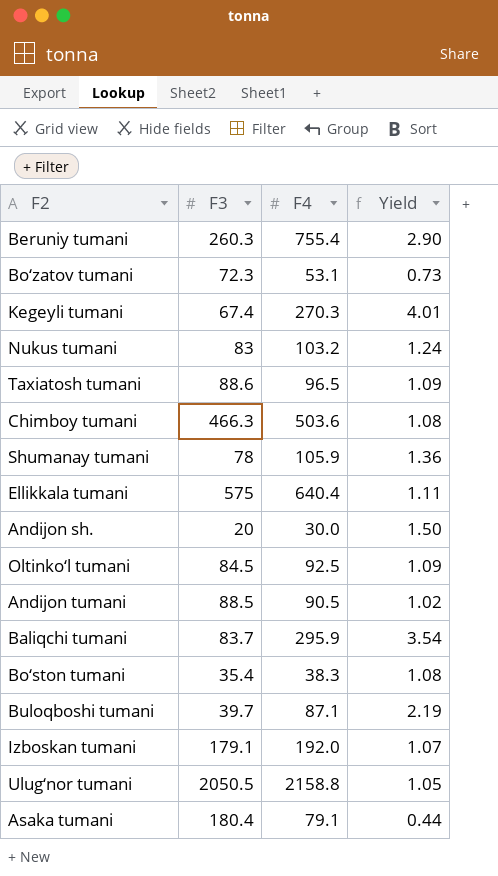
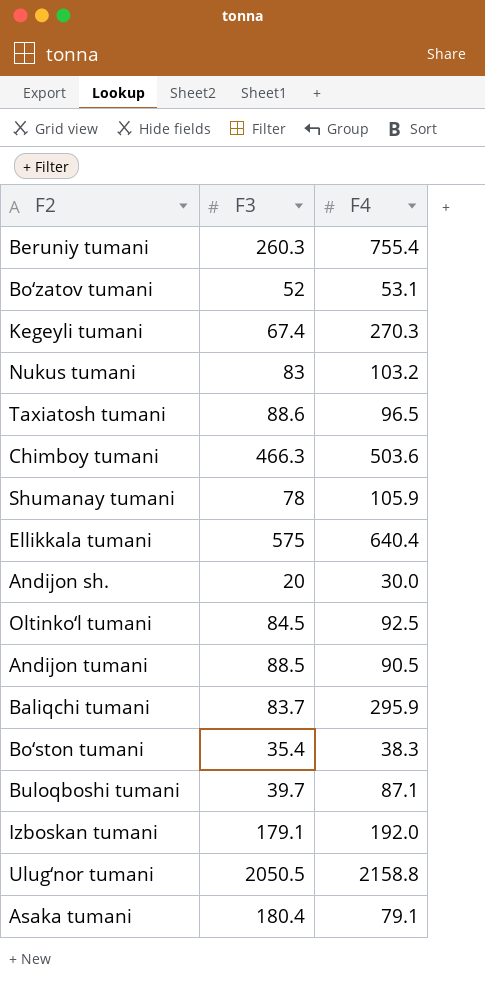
column Yield | formula: [F4] / [F3] -> none
Bo‘zatov tumani | F3: 72.3 -> 52

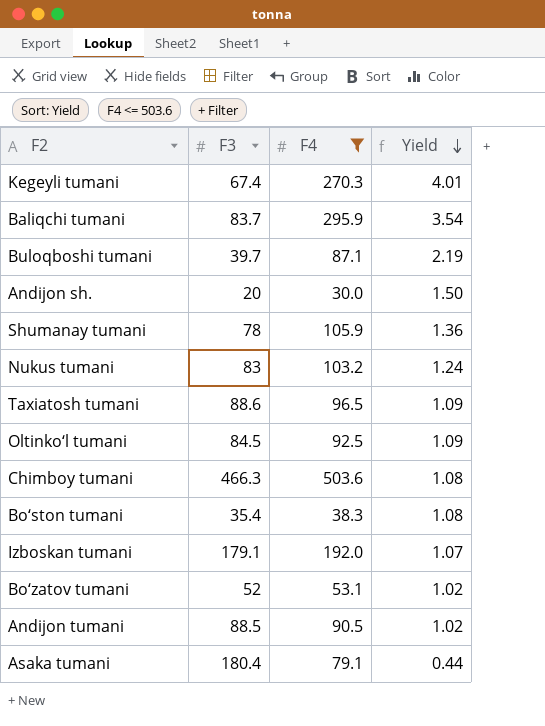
filter: none -> F4 <= 503.6
row order: none -> Yield descending
column Yield | formula: none -> [F4] / [F3]

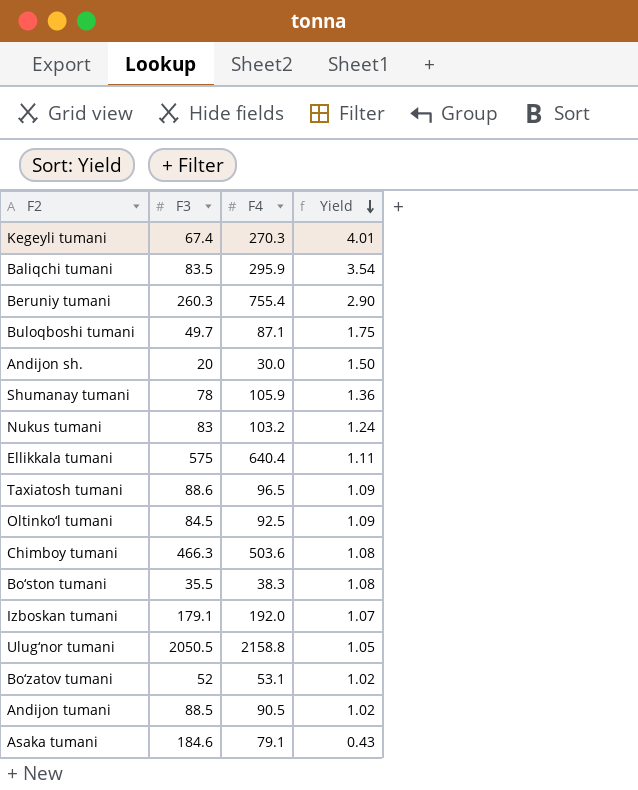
filter: F4 <= 503.6 -> none
Baliqchi tumani | F3: 83.7 -> 83.5
Buloqboshi tumani | F3: 39.7 -> 49.7
Buloqboshi tumani | Yield: 2.19 -> 1.75
Bo‘ston tumani | F3: 35.4 -> 35.5
Asaka tumani | F3: 180.4 -> 184.6
Asaka tumani | Yield: 0.44 -> 0.43

